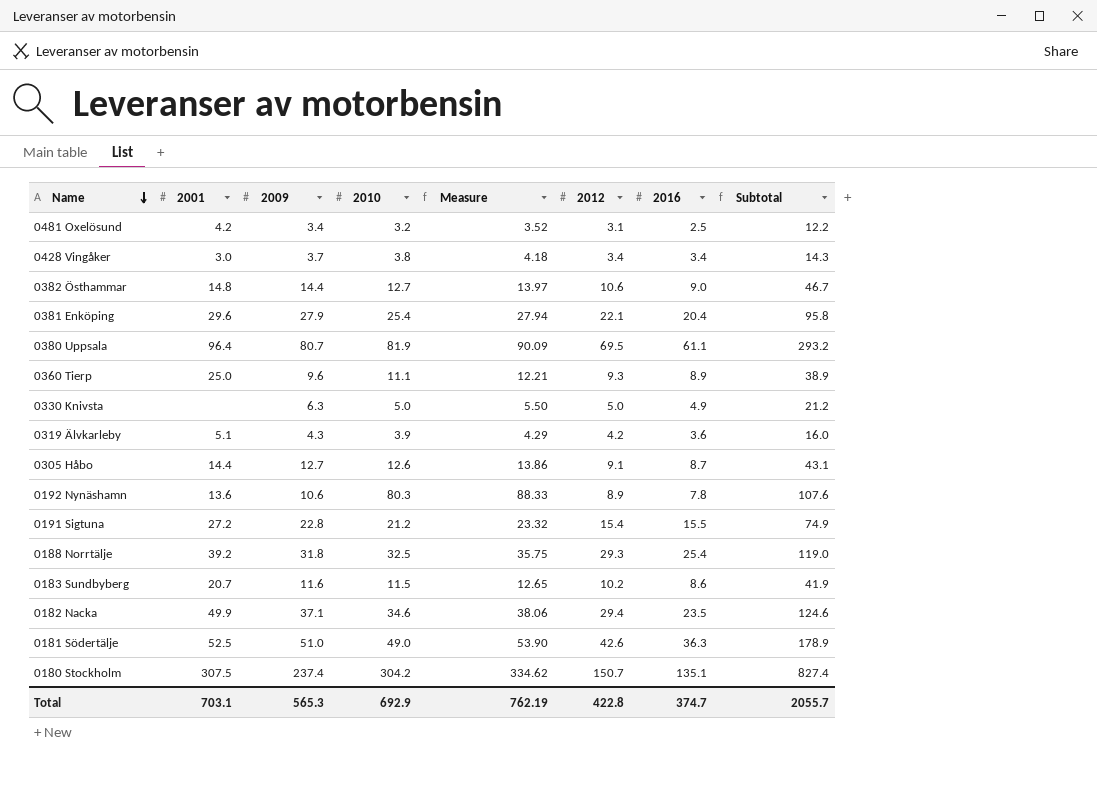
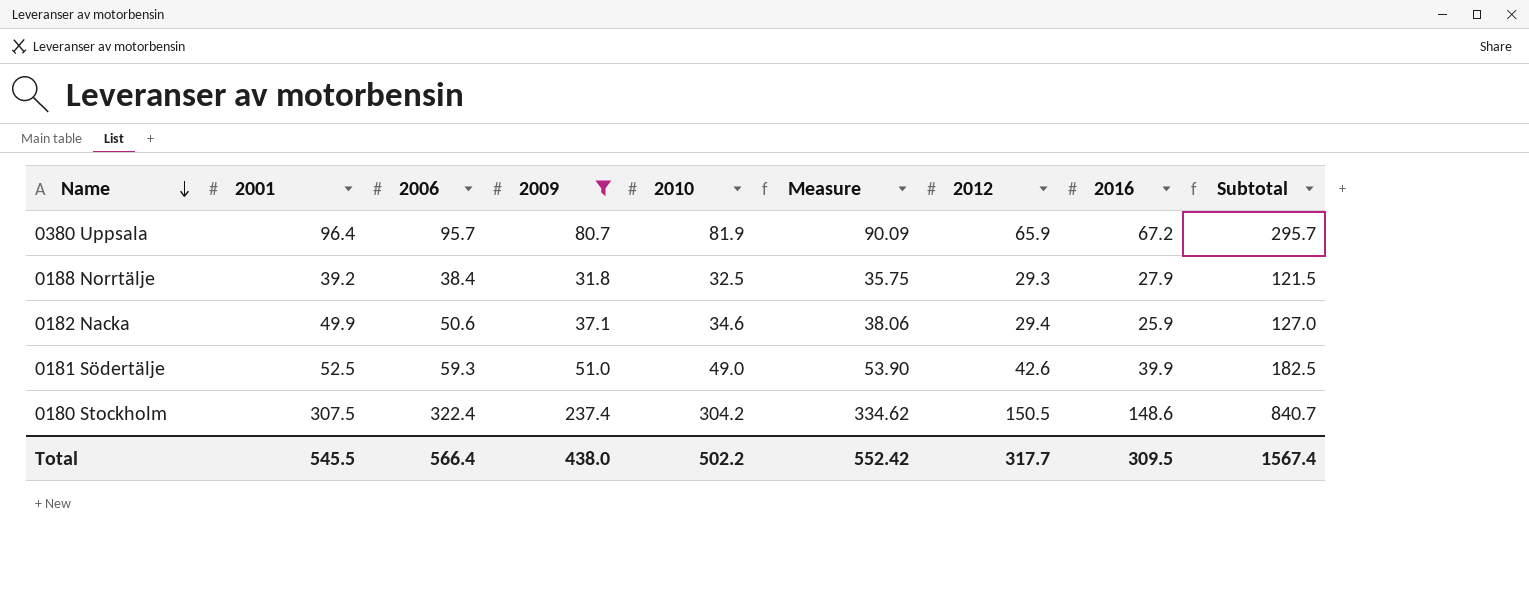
filter: none -> 2009 >= 31.8
column 2006 | position: none -> 3
0380 Uppsala | 2012: 69.5 -> 65.9
0380 Uppsala | 2016: 61.1 -> 67.2
0380 Uppsala | Subtotal: 293.2 -> 295.7
0188 Norrtälje | 2016: 25.4 -> 27.9
0188 Norrtälje | Subtotal: 119.0 -> 121.5
0182 Nacka | 2016: 23.5 -> 25.9
0182 Nacka | Subtotal: 124.6 -> 127.0
0181 Södertälje | 2016: 36.3 -> 39.9
0181 Södertälje | Subtotal: 178.9 -> 182.5
0180 Stockholm | 2012: 150.7 -> 150.5
0180 Stockholm | 2016: 135.1 -> 148.6
0180 Stockholm | Subtotal: 827.4 -> 840.7
Total | 2001: 703.1 -> 545.5
Total | 2009: 565.3 -> 438.0
Total | 2010: 692.9 -> 502.2
Total | Measure: 762.19 -> 552.42
Total | 2012: 422.8 -> 317.7
Total | 2016: 374.7 -> 309.5
Total | Subtotal: 2055.7 -> 1567.4

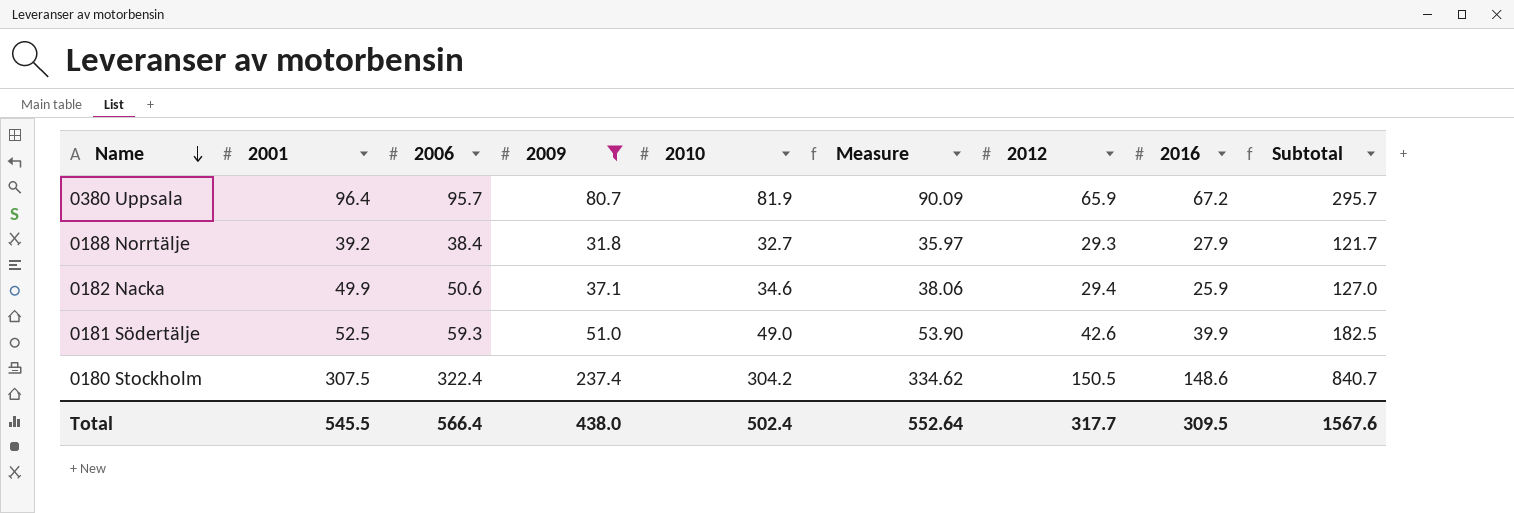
0188 Norrtälje | 2010: 32.5 -> 32.7
0188 Norrtälje | Measure: 35.75 -> 35.97
0188 Norrtälje | Subtotal: 121.5 -> 121.7
Total | 2010: 502.2 -> 502.4
Total | Measure: 552.42 -> 552.64
Total | Subtotal: 1567.4 -> 1567.6

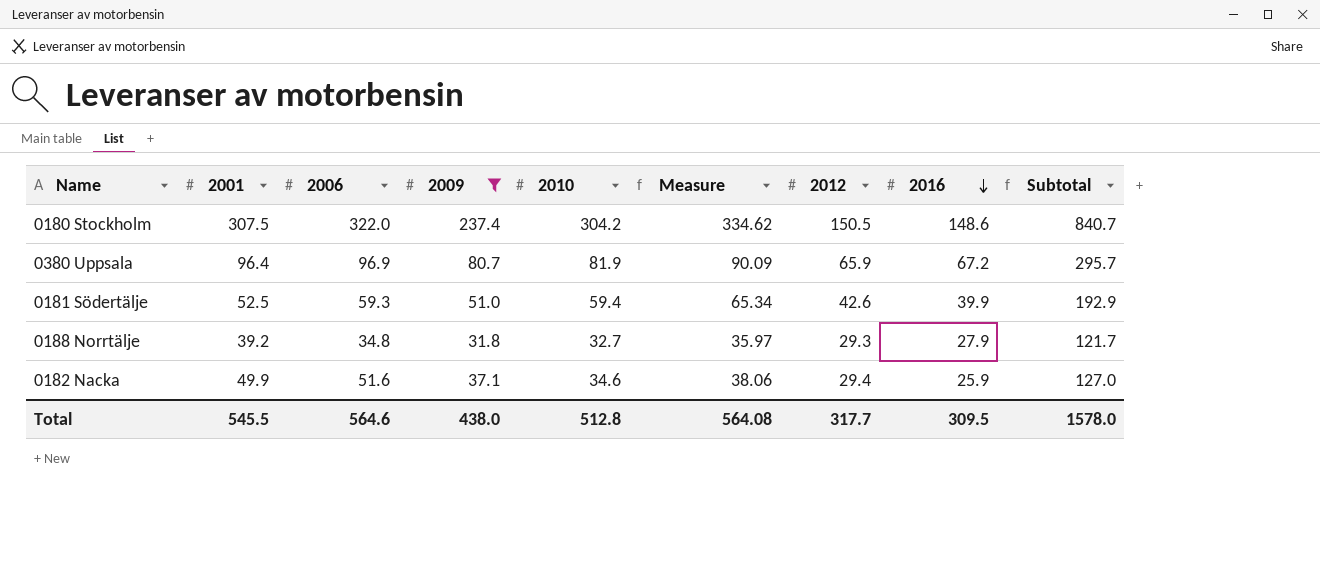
row order: Name descending -> 2016 descending
0180 Stockholm | 2006: 322.4 -> 322.0
0380 Uppsala | 2006: 95.7 -> 96.9
0181 Södertälje | 2010: 49.0 -> 59.4
0181 Södertälje | Measure: 53.90 -> 65.34
0181 Södertälje | Subtotal: 182.5 -> 192.9
0188 Norrtälje | 2006: 38.4 -> 34.8
0182 Nacka | 2006: 50.6 -> 51.6
Total | 2006: 566.4 -> 564.6
Total | 2010: 502.4 -> 512.8
Total | Measure: 552.64 -> 564.08
Total | Subtotal: 1567.6 -> 1578.0

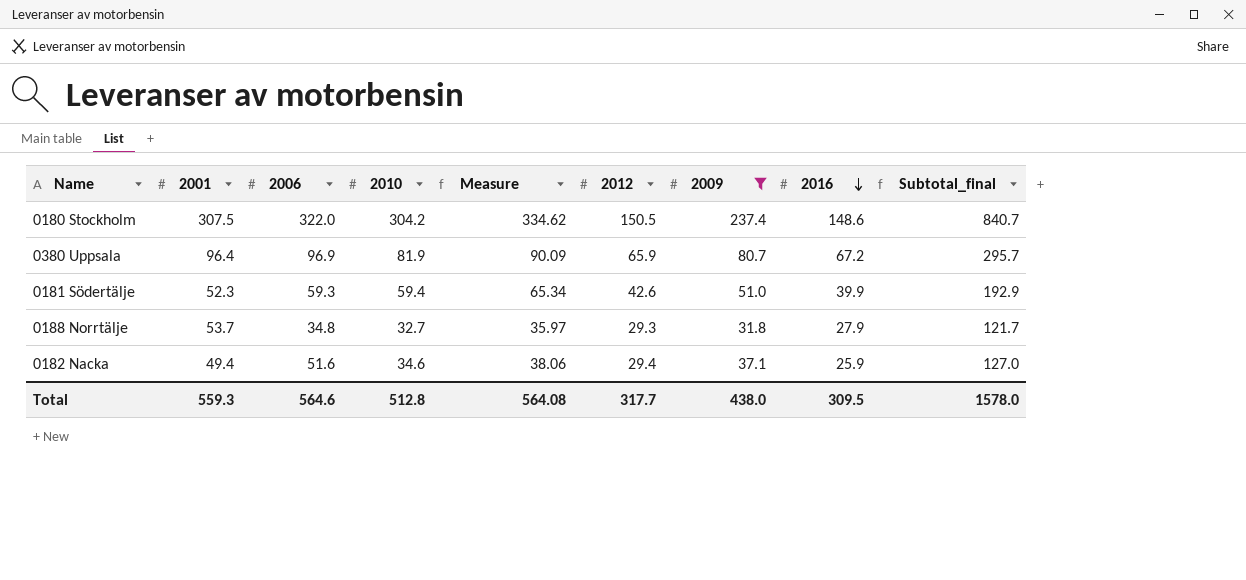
column 2009 | position: 4 -> 7
column name: Subtotal -> Subtotal_final
0181 Södertälje | 2001: 52.5 -> 52.3
0188 Norrtälje | 2001: 39.2 -> 53.7
0182 Nacka | 2001: 49.9 -> 49.4
Total | 2001: 545.5 -> 559.3

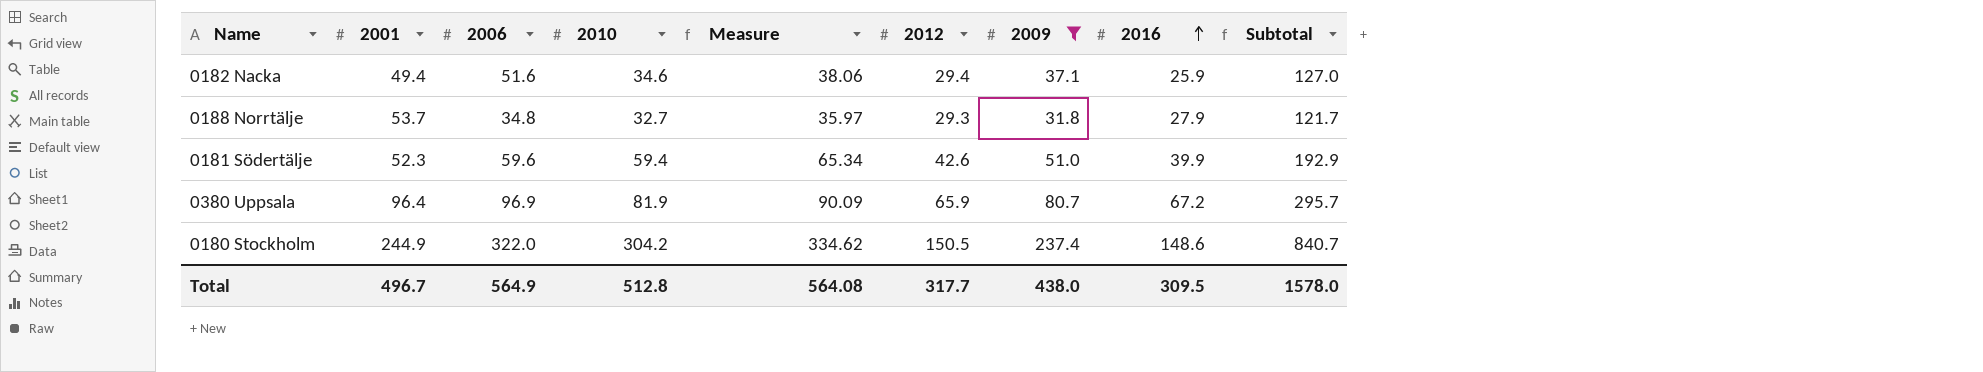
row order: 2016 descending -> 2016 ascending
column name: Subtotal_final -> Subtotal
0181 Södertälje | 2006: 59.3 -> 59.6
0180 Stockholm | 2001: 307.5 -> 244.9
Total | 2001: 559.3 -> 496.7
Total | 2006: 564.6 -> 564.9

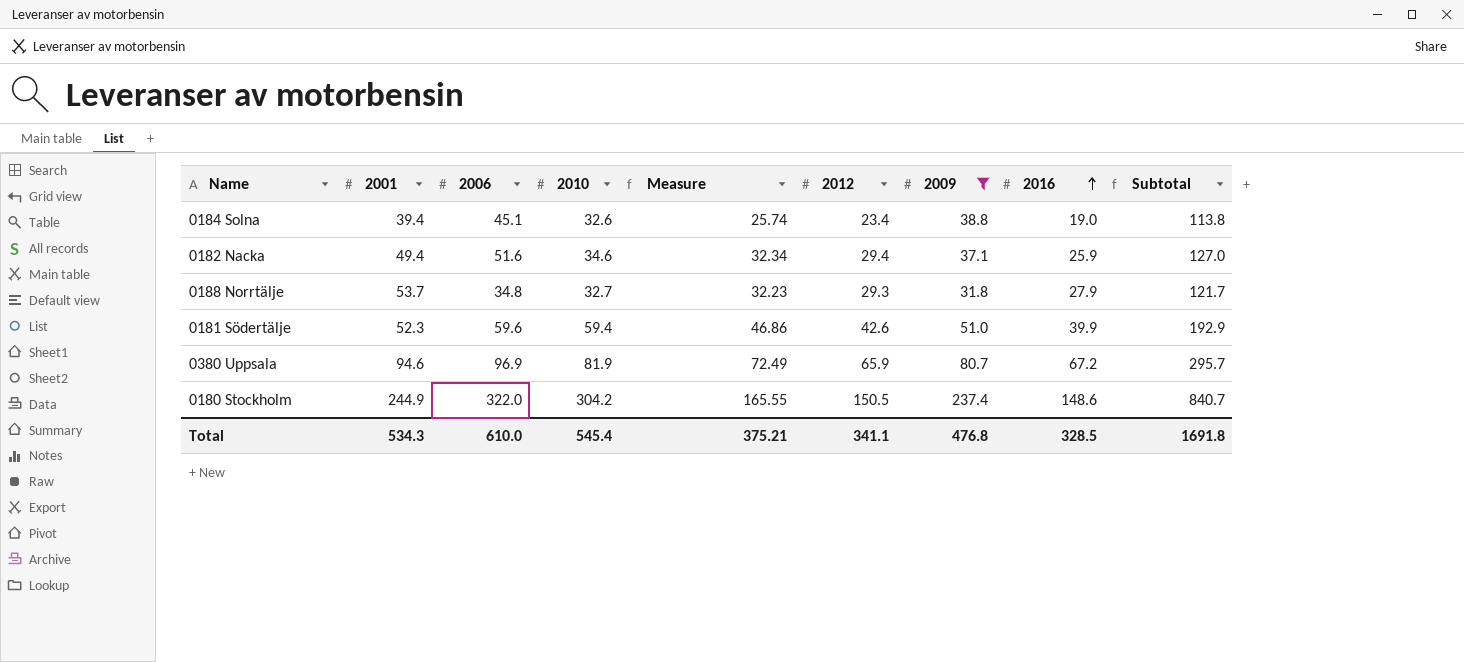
column Measure | formula: [2010] * 1.1 -> [2012] * 1.1
row 0184 Solna: none -> 39.4 | 45.1 | 32.6 | 25.74 | 23.4 | 38.8 | 19.0 | 113.8
0380 Uppsala | 2001: 96.4 -> 94.6
Total | 2001: 496.7 -> 534.3
Total | 2006: 564.9 -> 610.0
Total | 2010: 512.8 -> 545.4
Total | Measure: 564.08 -> 375.21
Total | 2012: 317.7 -> 341.1
Total | 2009: 438.0 -> 476.8
Total | 2016: 309.5 -> 328.5
Total | Subtotal: 1578.0 -> 1691.8

